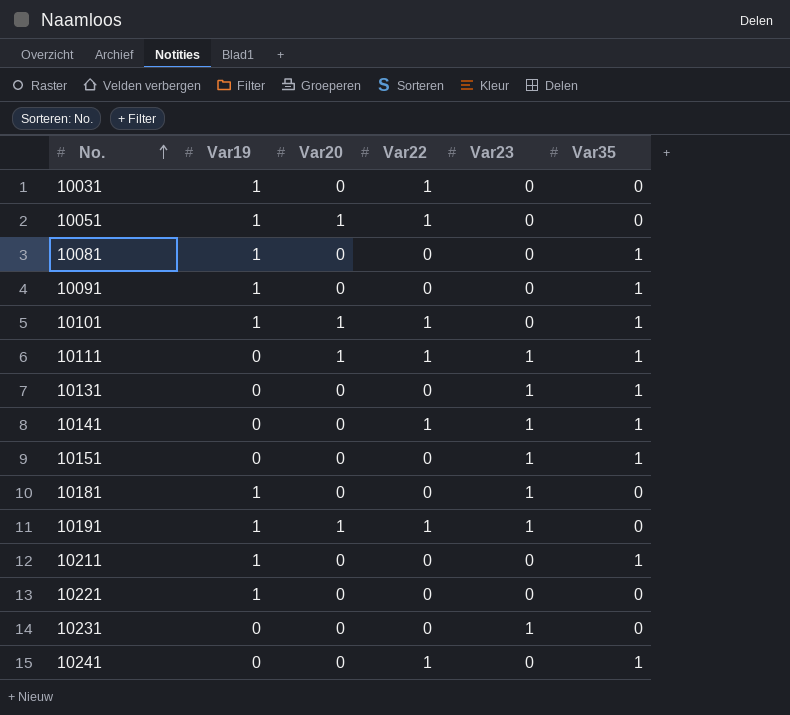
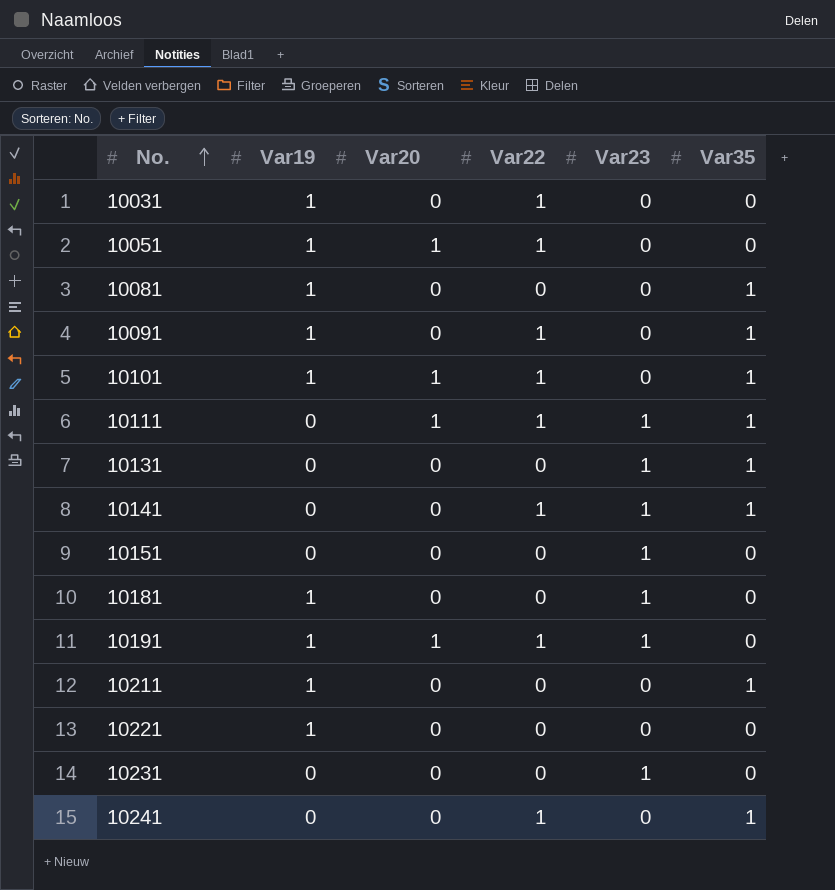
10091 | Var22: 0 -> 1
10151 | Var35: 1 -> 0

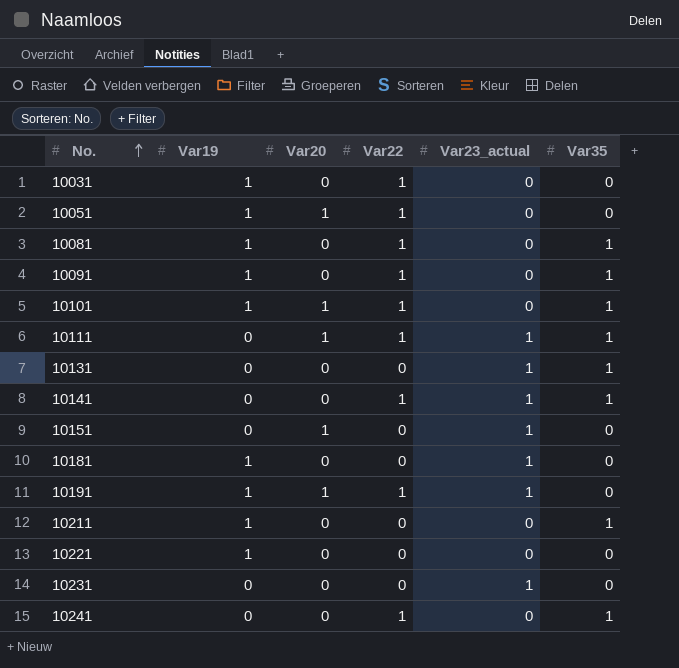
column name: Var23 -> Var23_actual
10081 | Var22: 0 -> 1
10151 | Var20: 0 -> 1

